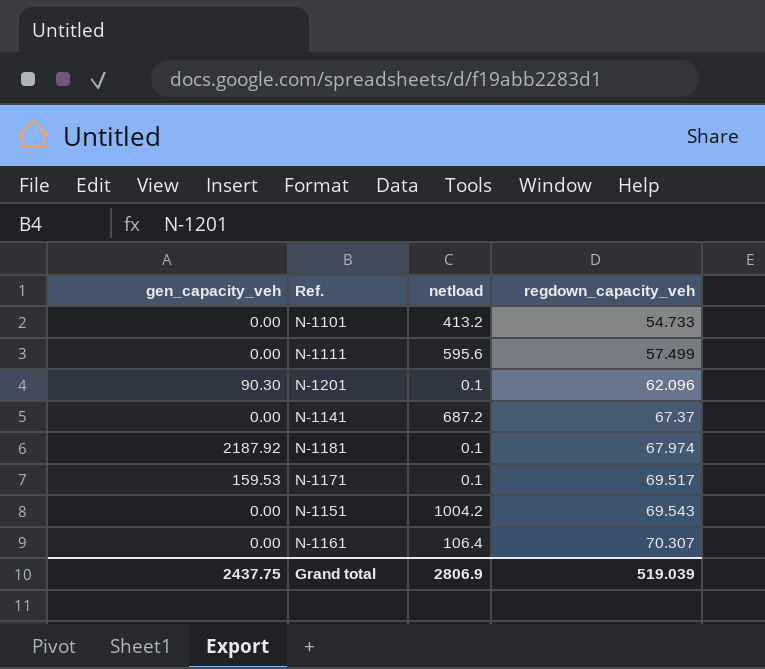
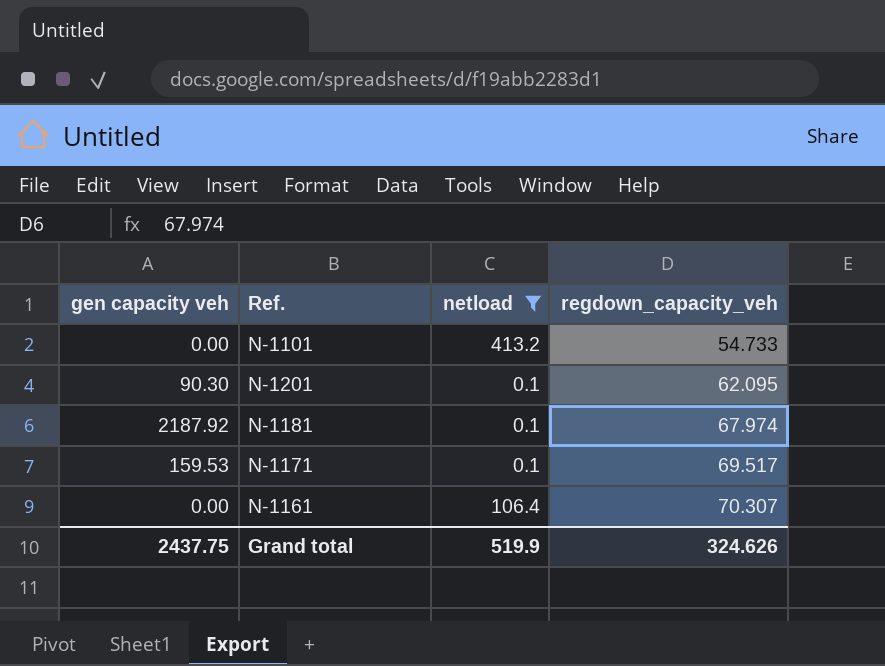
filter: none -> netload <= 413.2
column name: gen_capacity_veh -> gen capacity veh
N-1201 | regdown_capacity_veh: 62.096 -> 62.095
Grand total | netload: 2806.9 -> 519.9
Grand total | regdown_capacity_veh: 519.039 -> 324.626

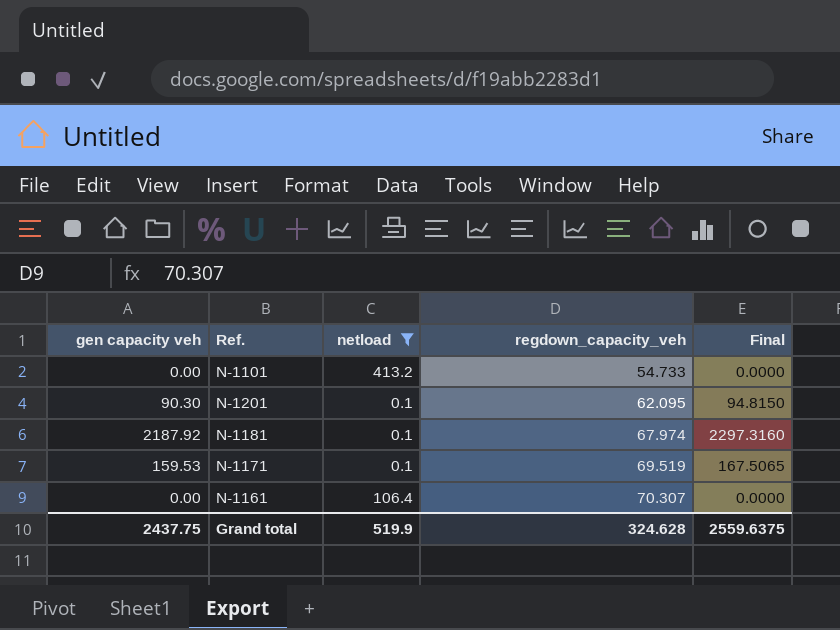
column Final | formula: none -> [gen capacity veh] * 1.05
N-1171 | regdown_capacity_veh: 69.517 -> 69.519
Grand total | regdown_capacity_veh: 324.626 -> 324.628

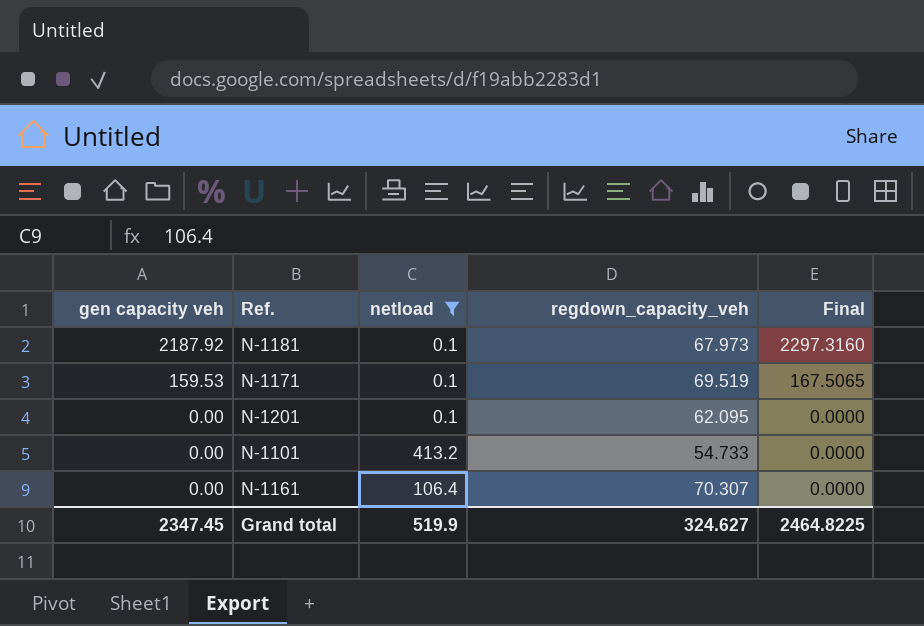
row order: regdown_capacity_veh ascending -> gen capacity veh descending
N-1181 | regdown_capacity_veh: 67.974 -> 67.973
N-1201 | gen capacity veh: 90.30 -> 0.00
N-1201 | Final: 94.8150 -> 0.0000
Grand total | gen capacity veh: 2437.75 -> 2347.45
Grand total | regdown_capacity_veh: 324.628 -> 324.627
Grand total | Final: 2559.6375 -> 2464.8225

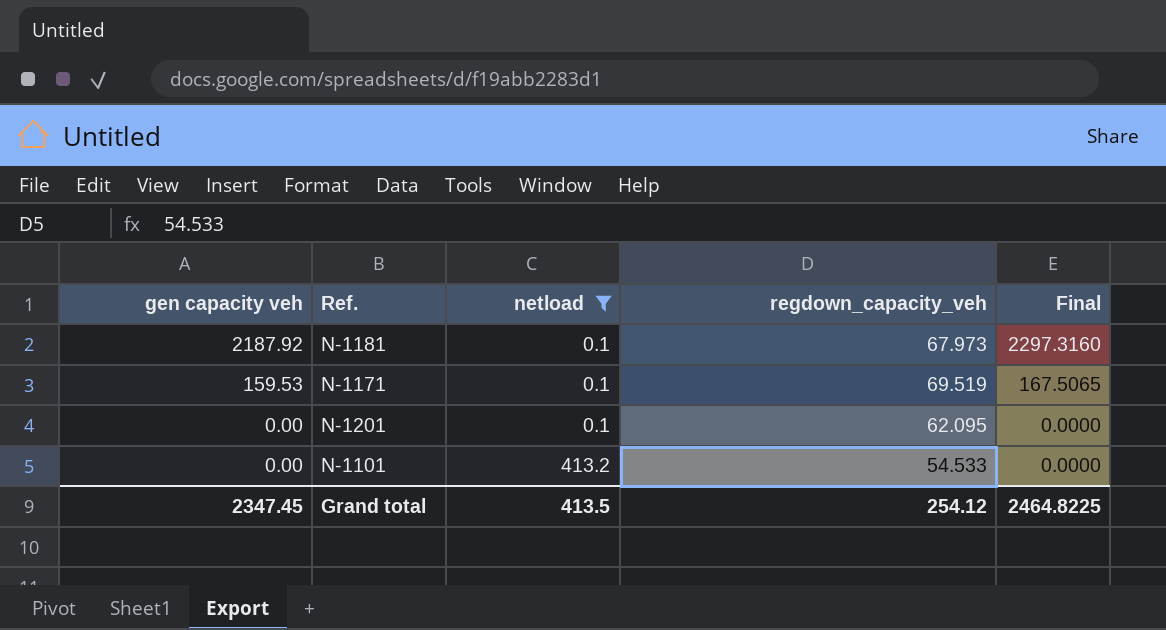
row N-1161: 0.00 | 106.4 | 70.307 | 0.0000 -> none
N-1101 | regdown_capacity_veh: 54.733 -> 54.533
Grand total | netload: 519.9 -> 413.5
Grand total | regdown_capacity_veh: 324.627 -> 254.12

